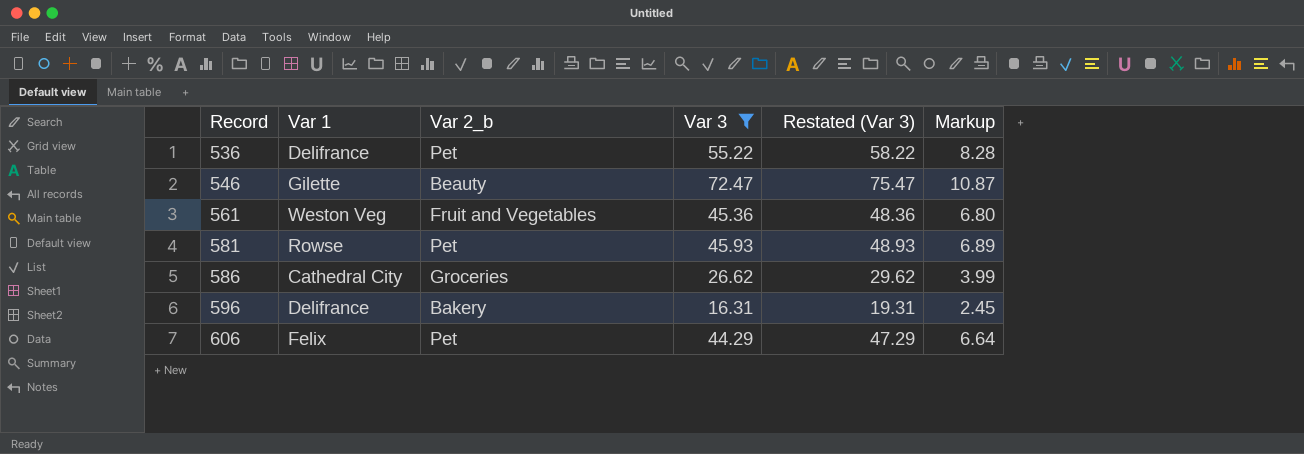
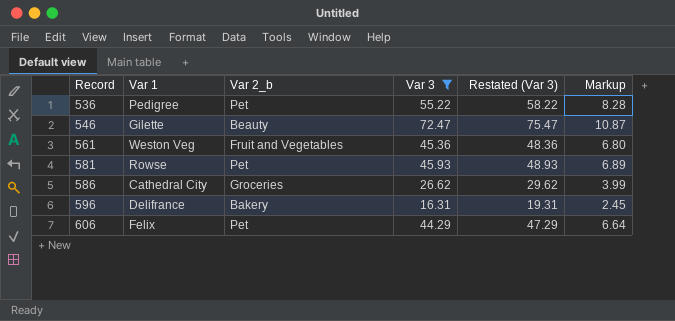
536 | Var 1: Delifrance -> Pedigree

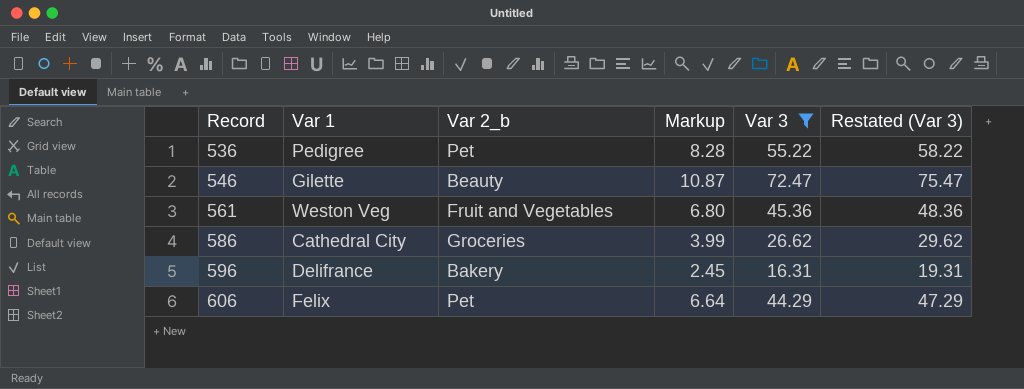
column Markup | position: 6 -> 4
row 581: Rowse | Pet | 45.93 | 48.93 | 6.89 -> none

